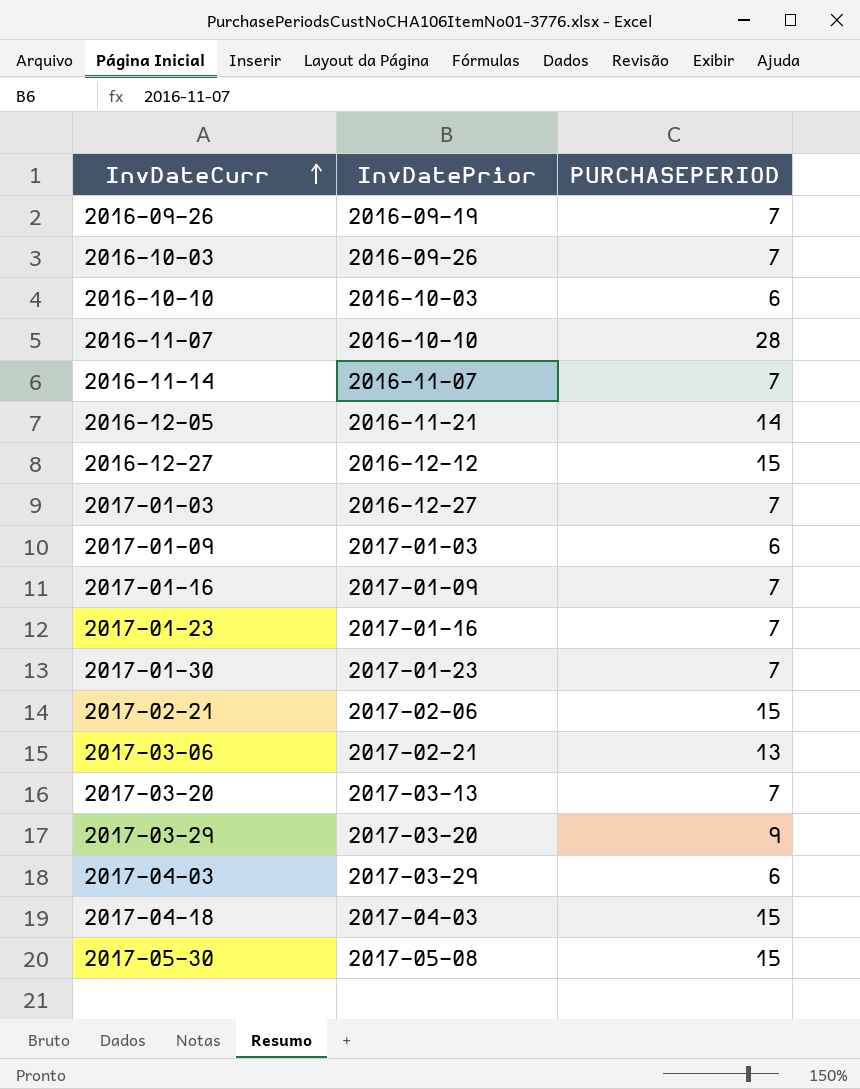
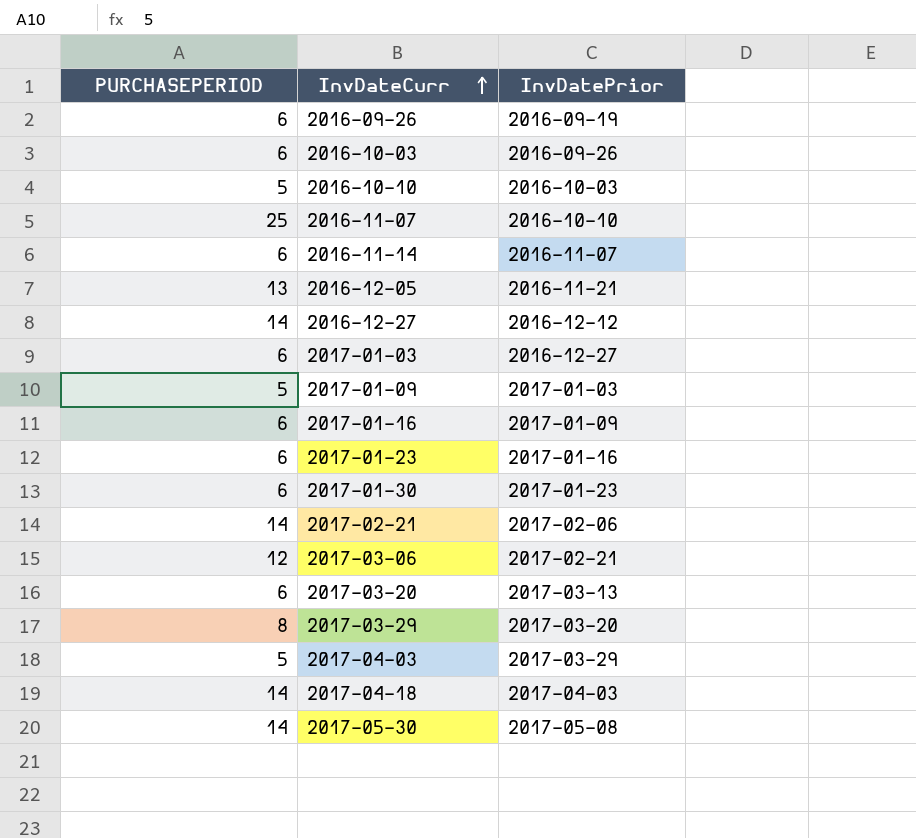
column PURCHASEPERIOD | position: 3 -> 1
2016-09-26 | PURCHASEPERIOD: 7 -> 6
2016-10-03 | PURCHASEPERIOD: 7 -> 6
2016-10-10 | PURCHASEPERIOD: 6 -> 5
2016-11-07 | PURCHASEPERIOD: 28 -> 25
2016-11-14 | PURCHASEPERIOD: 7 -> 6
2016-12-05 | PURCHASEPERIOD: 14 -> 13
2016-12-27 | PURCHASEPERIOD: 15 -> 14
2017-01-03 | PURCHASEPERIOD: 7 -> 6
2017-01-09 | PURCHASEPERIOD: 6 -> 5
2017-01-16 | PURCHASEPERIOD: 7 -> 6
2017-01-23 | PURCHASEPERIOD: 7 -> 6
2017-01-30 | PURCHASEPERIOD: 7 -> 6
2017-02-21 | PURCHASEPERIOD: 15 -> 14
2017-03-06 | PURCHASEPERIOD: 13 -> 12
2017-03-20 | PURCHASEPERIOD: 7 -> 6
2017-03-29 | PURCHASEPERIOD: 9 -> 8
2017-04-03 | PURCHASEPERIOD: 6 -> 5
2017-04-18 | PURCHASEPERIOD: 15 -> 14
2017-05-30 | PURCHASEPERIOD: 15 -> 14

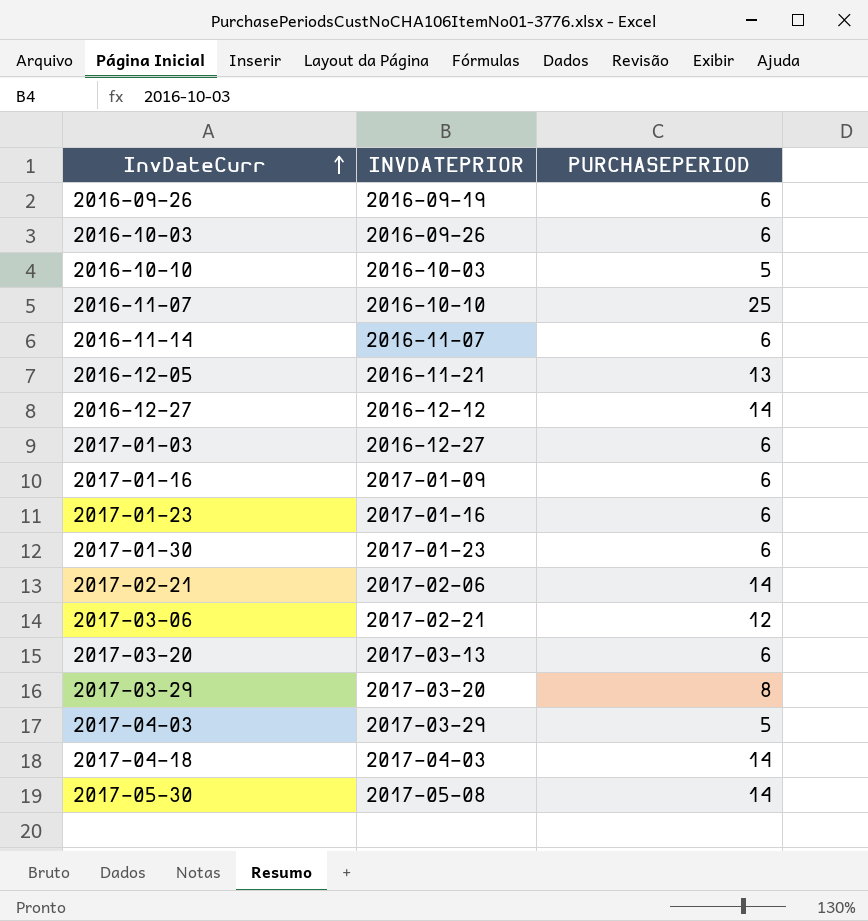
column name: InvDatePrior -> INVDATEPRIOR
column PURCHASEPERIOD | position: 1 -> 3
row 2017-01-09: 5 | 2017-01-03 -> none

